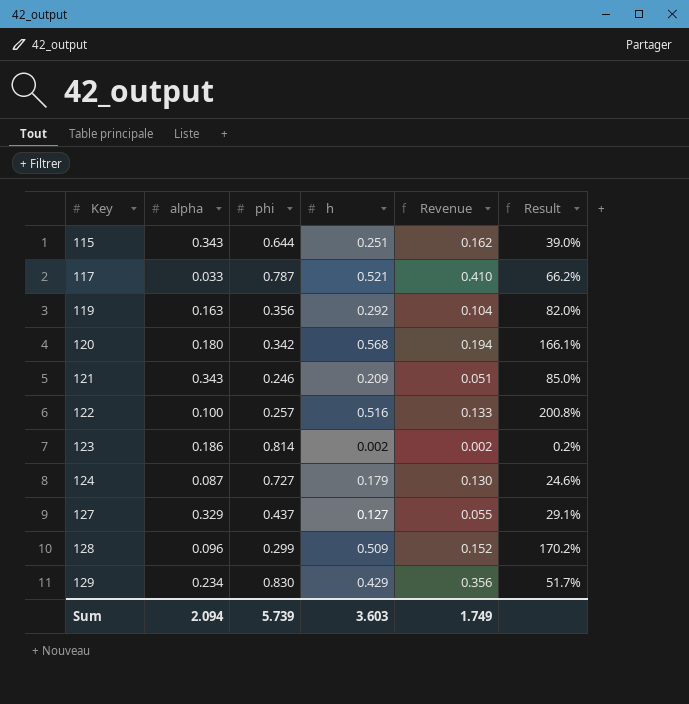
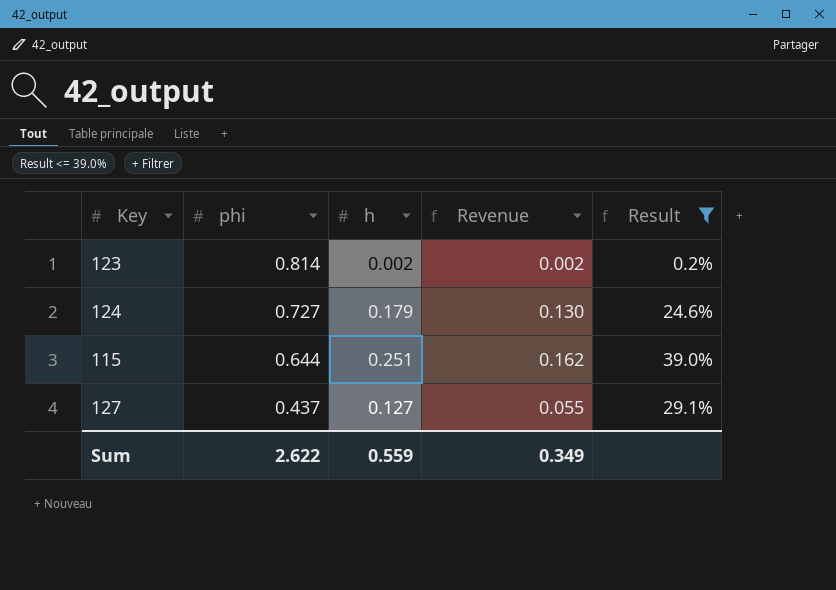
filter: none -> Result <= 39.0%
row order: Key ascending -> phi descending
column alpha | position: 2 -> none
Sum | phi: 5.739 -> 2.622
Sum | h: 3.603 -> 0.559
Sum | Revenue: 1.749 -> 0.349

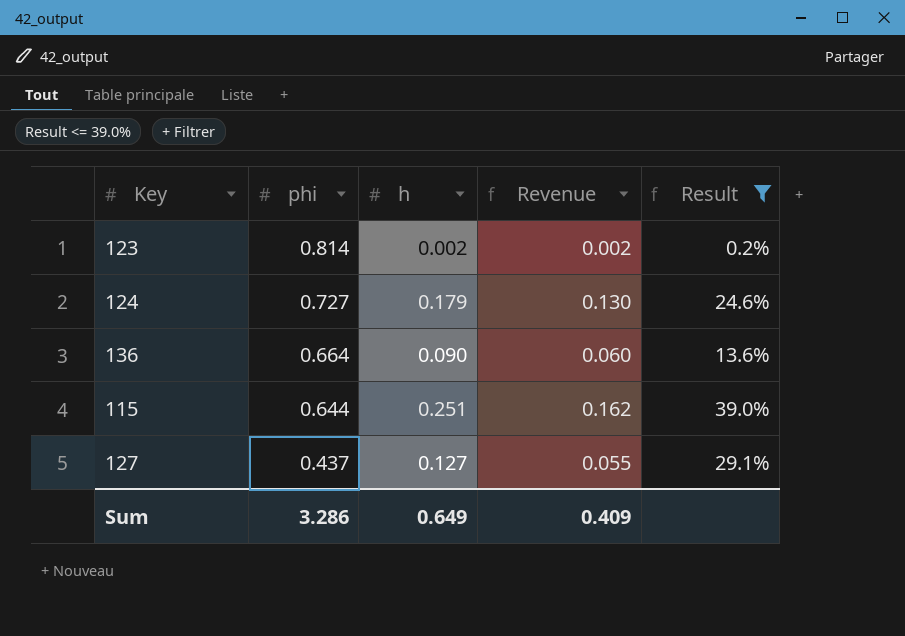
row 136: none -> 0.664 | 0.090 | 0.060 | 13.6%
Sum | phi: 2.622 -> 3.286
Sum | h: 0.559 -> 0.649
Sum | Revenue: 0.349 -> 0.409

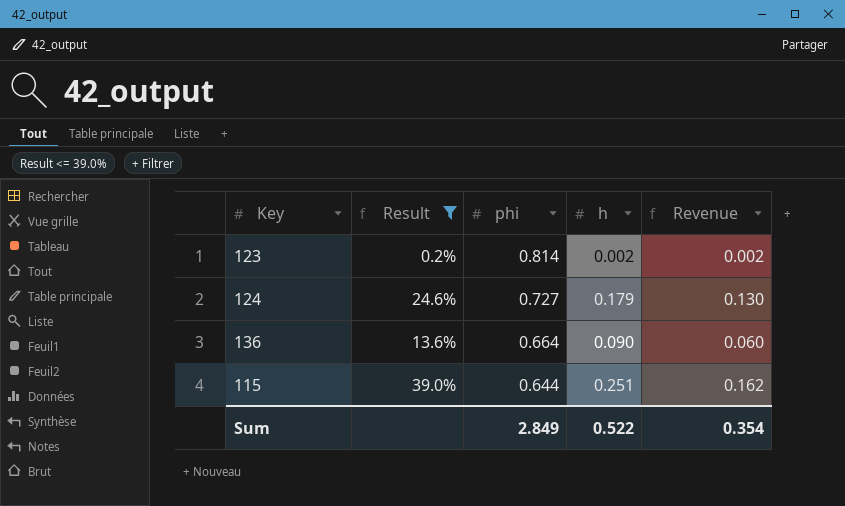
column Result | position: 5 -> 2
row 127: 0.437 | 0.127 | 0.055 | 29.1% -> none
Sum | phi: 3.286 -> 2.849
Sum | h: 0.649 -> 0.522
Sum | Revenue: 0.409 -> 0.354

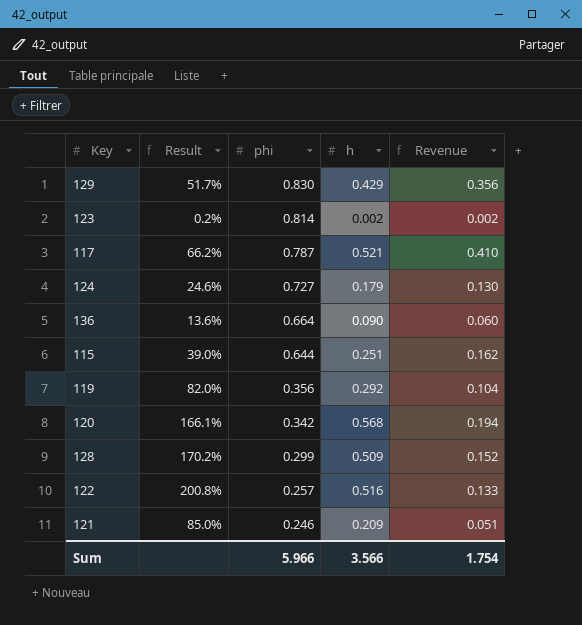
filter: Result <= 39.0% -> none
Sum | phi: 2.849 -> 5.966
Sum | h: 0.522 -> 3.566
Sum | Revenue: 0.354 -> 1.754

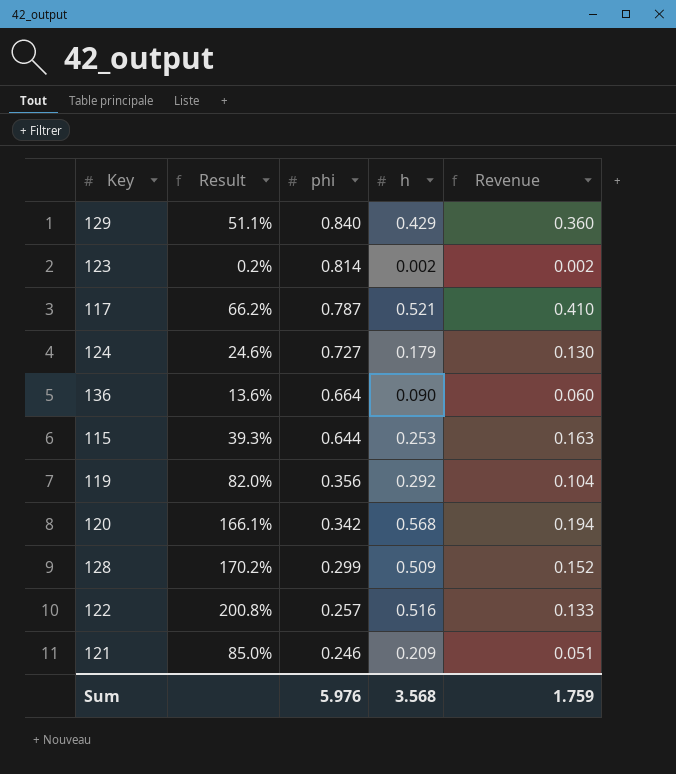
129 | Result: 51.7% -> 51.1%
129 | phi: 0.830 -> 0.840
129 | Revenue: 0.356 -> 0.360
115 | Result: 39.0% -> 39.3%
115 | h: 0.251 -> 0.253
115 | Revenue: 0.162 -> 0.163
Sum | phi: 5.966 -> 5.976
Sum | h: 3.566 -> 3.568
Sum | Revenue: 1.754 -> 1.759

